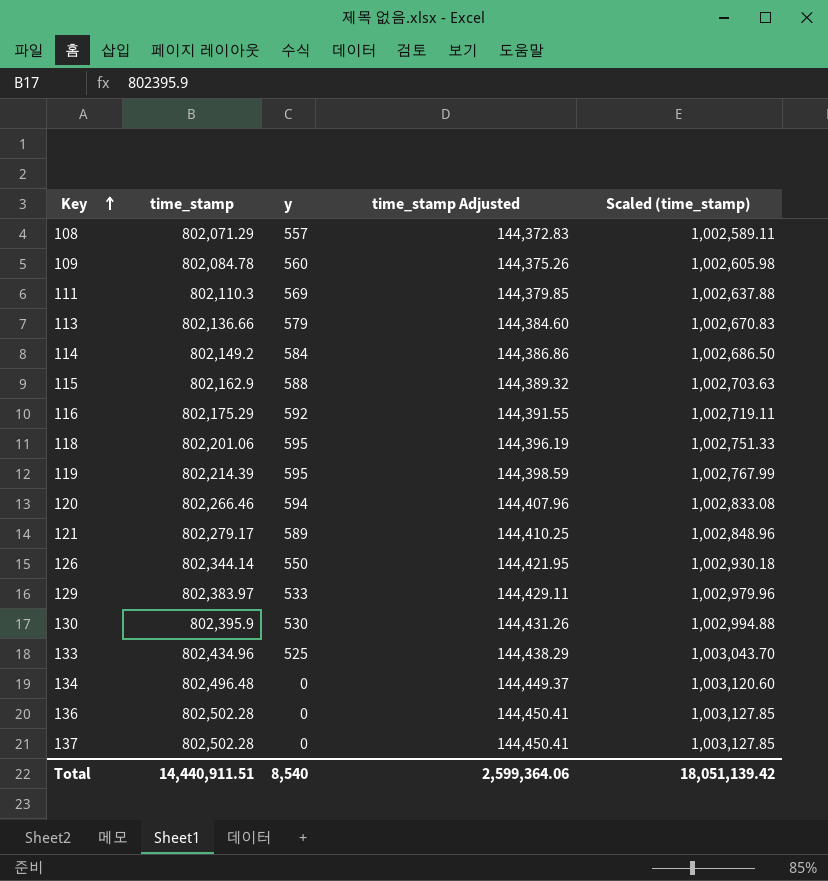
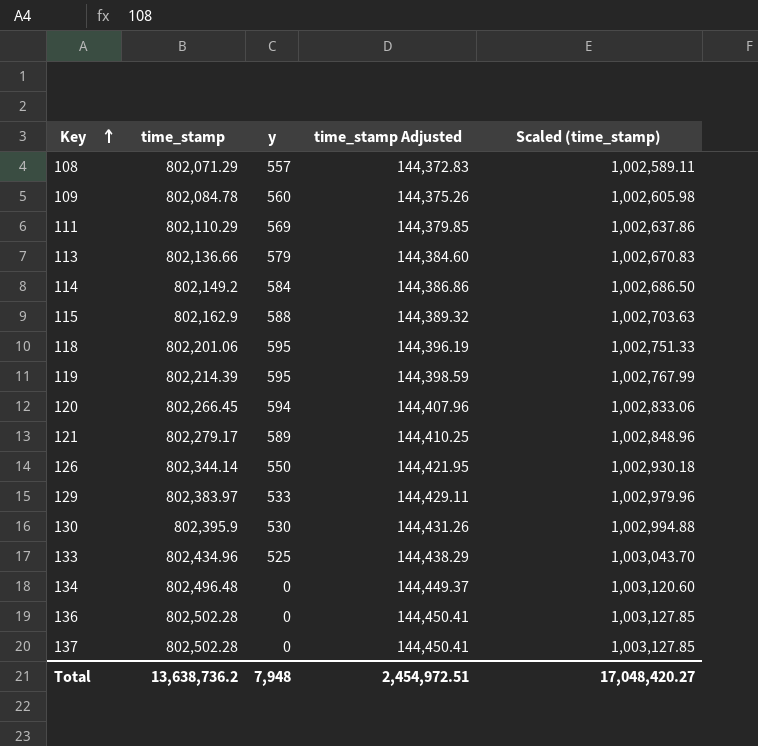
row 116: 802,175.29 | 592 | 144,391.55 | 1,002,719.11 -> none
111 | time_stamp: 802,110.3 -> 802,110.29
111 | Scaled (time_stamp): 1,002,637.88 -> 1,002,637.86
120 | time_stamp: 802,266.46 -> 802,266.45
120 | Scaled (time_stamp): 1,002,833.08 -> 1,002,833.06
Total | time_stamp: 14,440,911.51 -> 13,638,736.2
Total | y: 8,540 -> 7,948
Total | time_stamp Adjusted: 2,599,364.06 -> 2,454,972.51
Total | Scaled (time_stamp): 18,051,139.42 -> 17,048,420.27

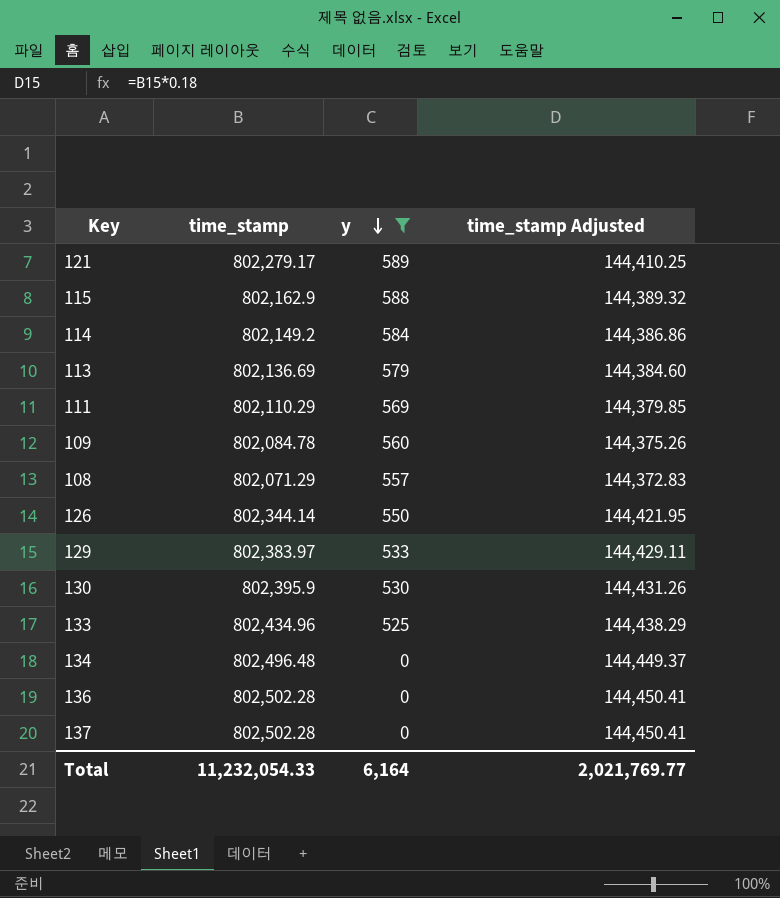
filter: none -> y <= 589
row order: Key ascending -> y descending
column Scaled (time_stamp) | formula: [time_stamp] * 1.25 -> none
113 | time_stamp: 802,136.66 -> 802,136.69
Total | time_stamp: 13,638,736.2 -> 11,232,054.33
Total | y: 7,948 -> 6,164
Total | time_stamp Adjusted: 2,454,972.51 -> 2,021,769.77

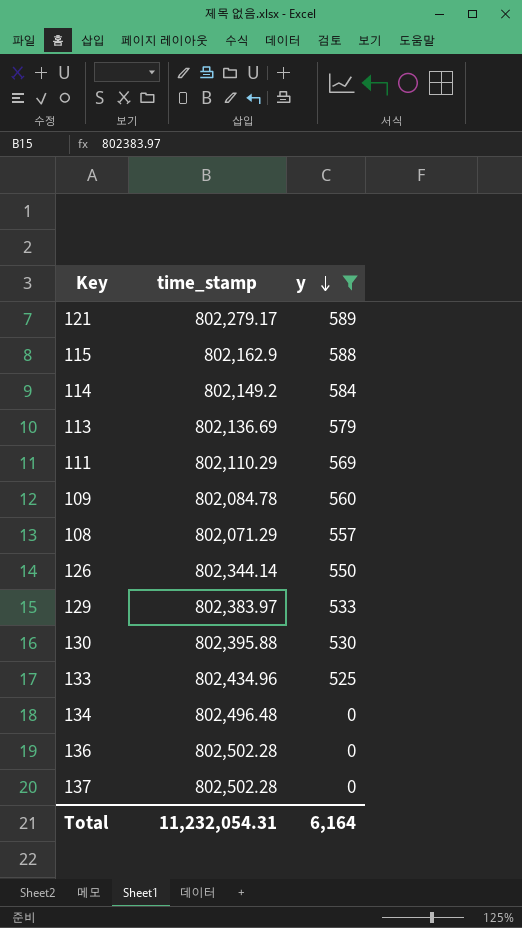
column time_stamp Adjusted | formula: [time_stamp] * 0.18 -> none
130 | time_stamp: 802,395.9 -> 802,395.88
Total | time_stamp: 11,232,054.33 -> 11,232,054.31

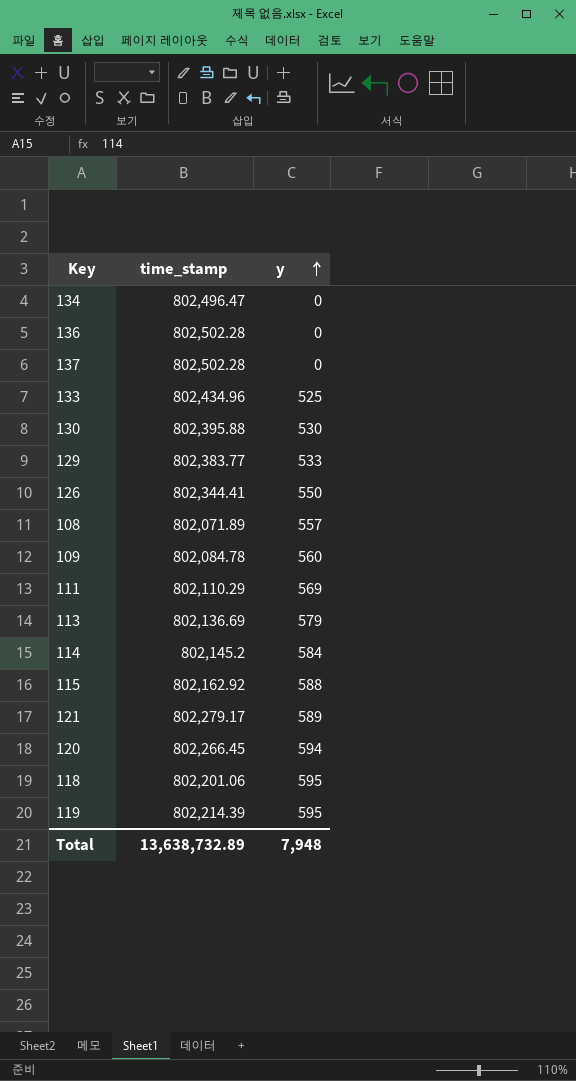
filter: y <= 589 -> none
row order: y descending -> y ascending
134 | time_stamp: 802,496.48 -> 802,496.47
129 | time_stamp: 802,383.97 -> 802,383.77
126 | time_stamp: 802,344.14 -> 802,344.41
108 | time_stamp: 802,071.29 -> 802,071.89
114 | time_stamp: 802,149.2 -> 802,145.2
115 | time_stamp: 802,162.9 -> 802,162.92
Total | time_stamp: 11,232,054.31 -> 13,638,732.89
Total | y: 6,164 -> 7,948

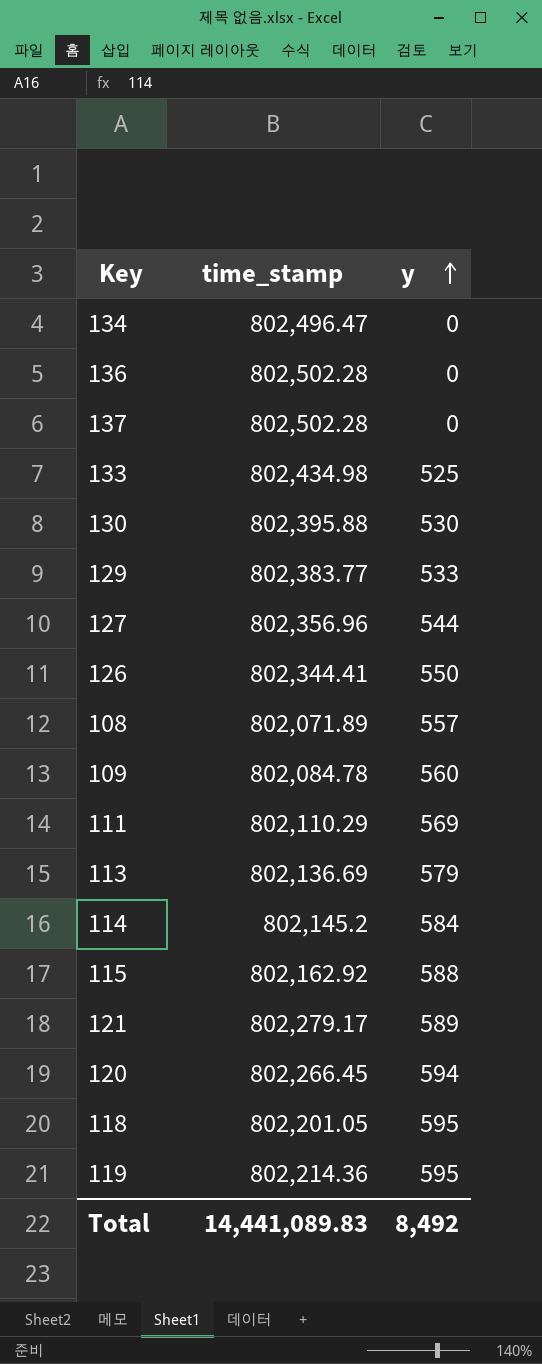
133 | time_stamp: 802,434.96 -> 802,434.98
row 127: none -> 802,356.96 | 544
118 | time_stamp: 802,201.06 -> 802,201.05
119 | time_stamp: 802,214.39 -> 802,214.36
Total | time_stamp: 13,638,732.89 -> 14,441,089.83
Total | y: 7,948 -> 8,492

